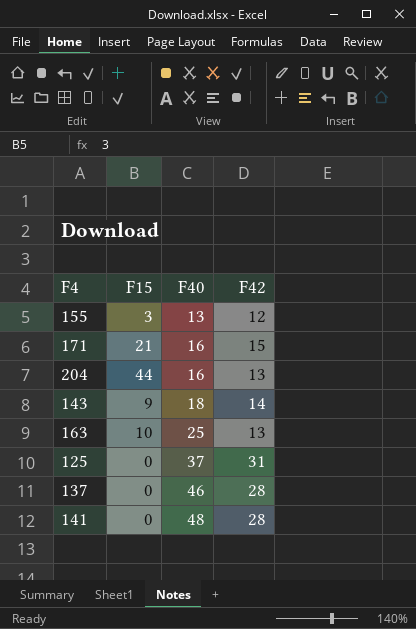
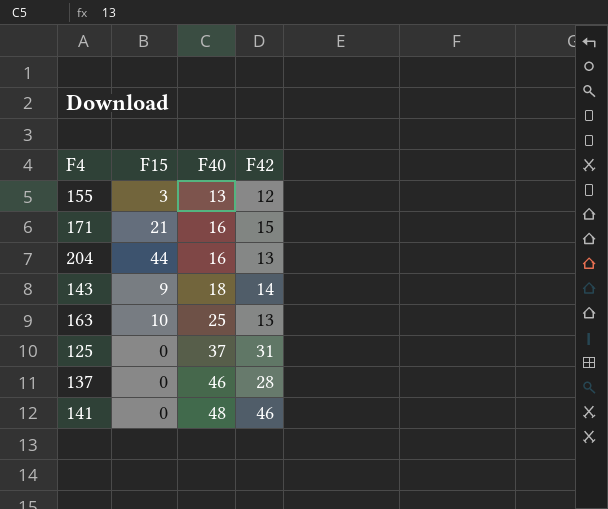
141 | F42: 28 -> 46

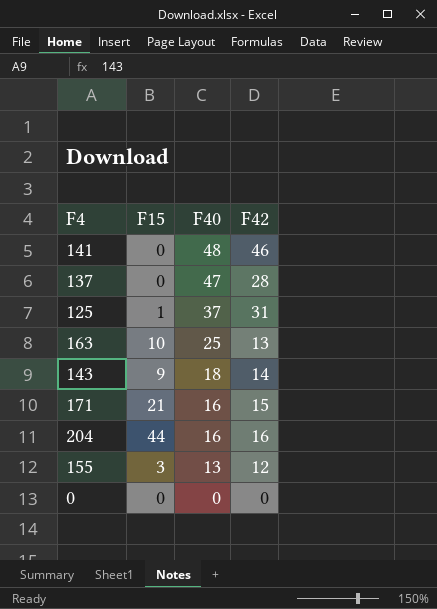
row order: F40 ascending -> F40 descending
137 | F40: 46 -> 47
125 | F15: 0 -> 1
204 | F42: 13 -> 16
row 0: none -> 0 | 0 | 0

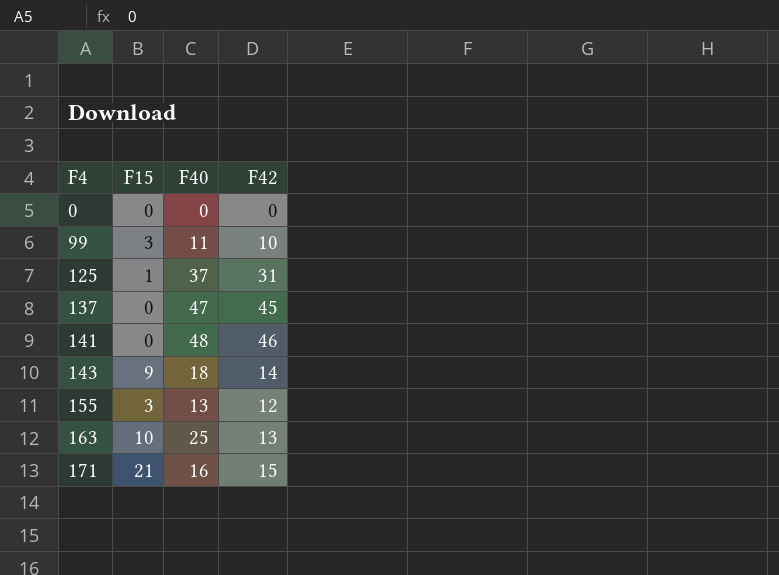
row order: F40 descending -> F4 ascending
row 204: 44 | 16 | 16 -> none
row 99: none -> 3 | 11 | 10
137 | F42: 28 -> 45

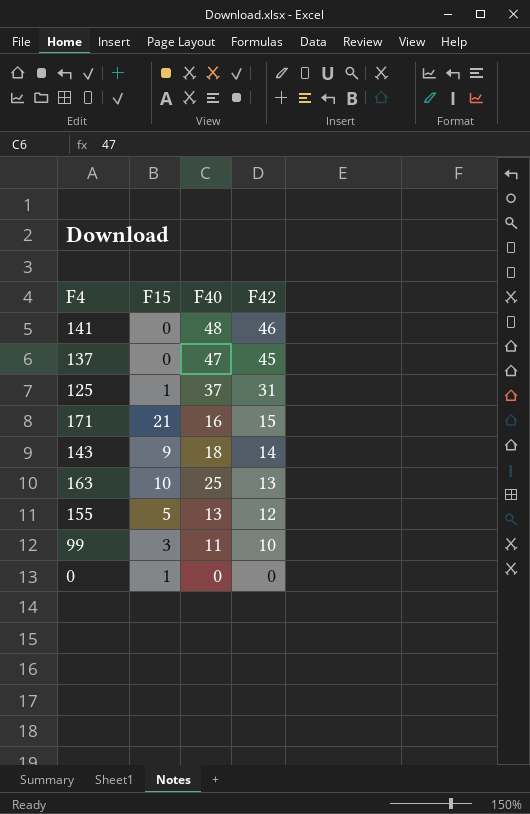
row order: F4 ascending -> F42 descending
155 | F15: 3 -> 5
0 | F15: 0 -> 1

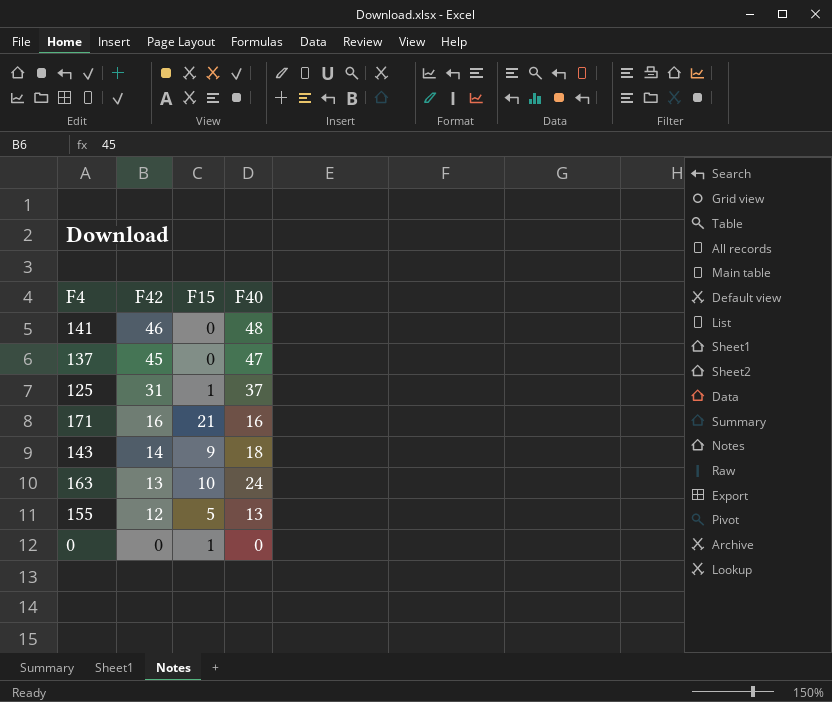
column F42 | position: 4 -> 2
row 99: 3 | 11 | 10 -> none
171 | F42: 15 -> 16
163 | F40: 25 -> 24

